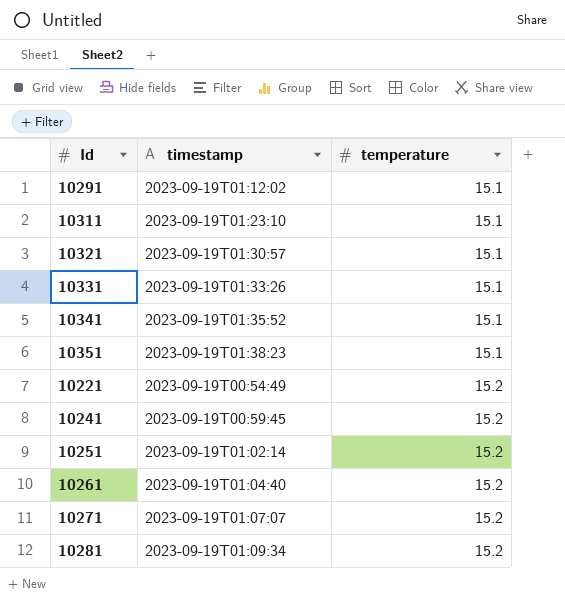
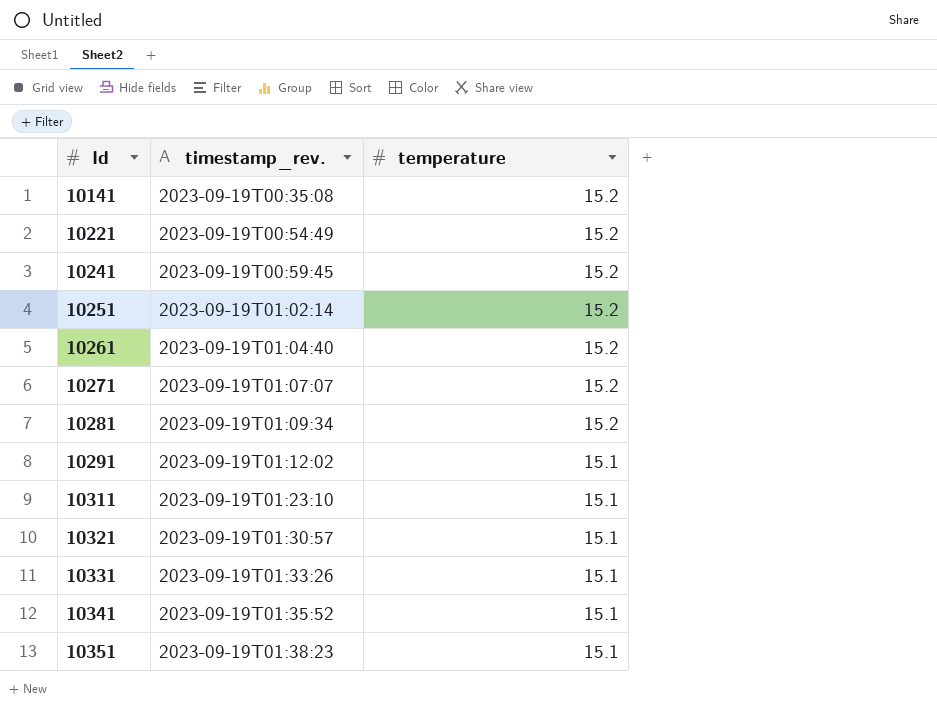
row order: temperature ascending -> Id ascending
column name: timestamp -> timestamp_rev.
row 10141: none -> 2023-09-19T00:35:08 | 15.2

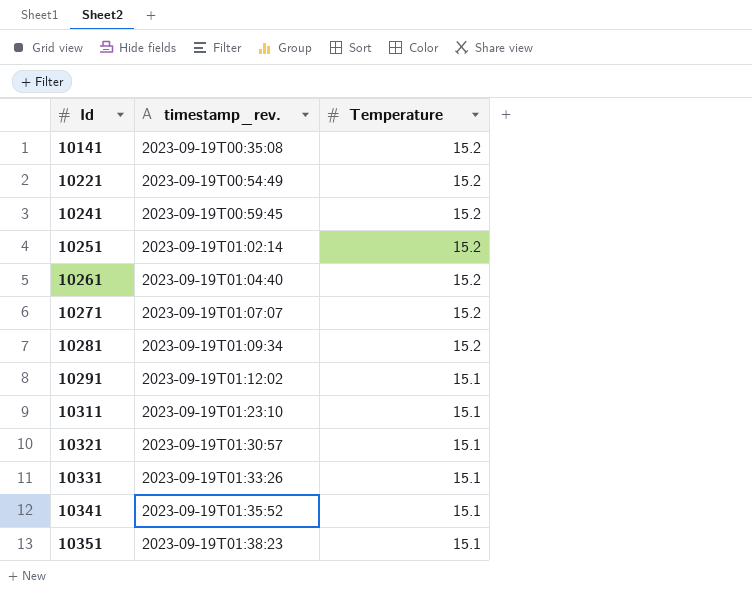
column name: temperature -> Temperature

